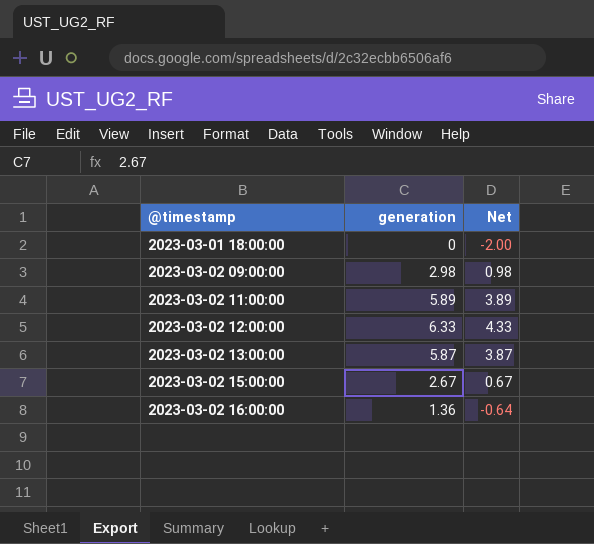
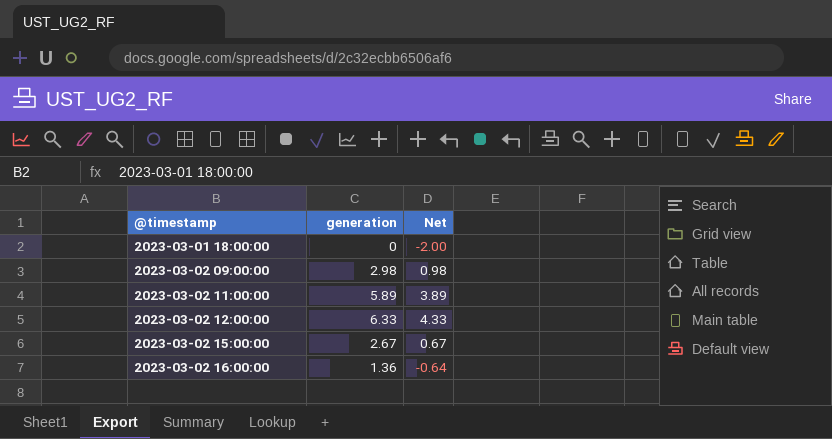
row 2023-03-02 13:00:00: 5.87 | 3.87 -> none

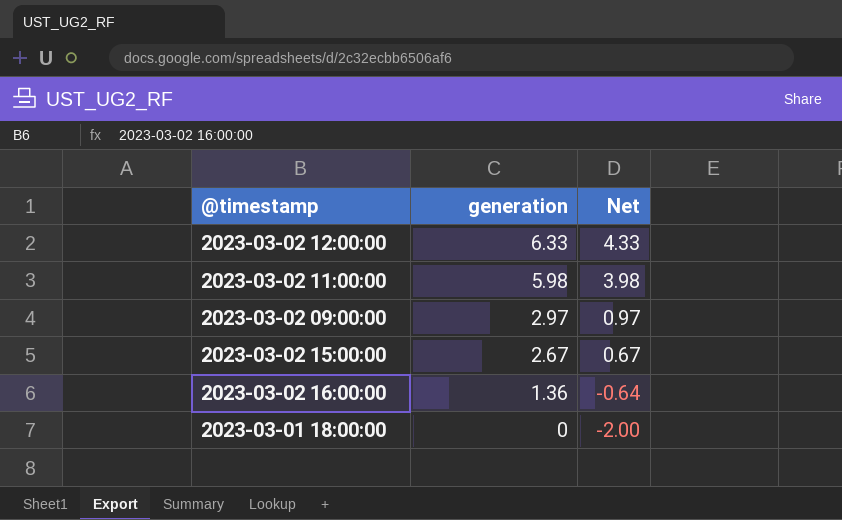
row order: @timestamp ascending -> generation descending
2023-03-02 11:00:00 | generation: 5.89 -> 5.98
2023-03-02 11:00:00 | Net: 3.89 -> 3.98
2023-03-02 09:00:00 | generation: 2.98 -> 2.97
2023-03-02 09:00:00 | Net: 0.98 -> 0.97

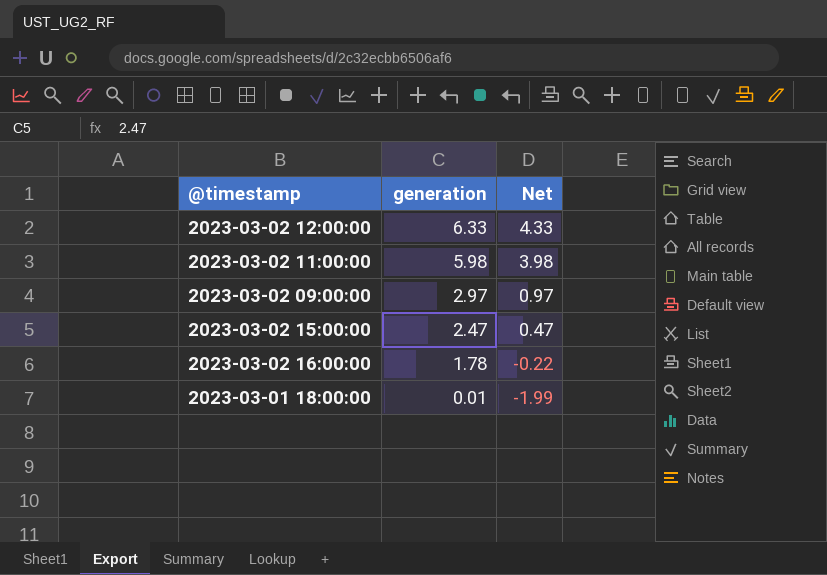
2023-03-02 15:00:00 | generation: 2.67 -> 2.47
2023-03-02 15:00:00 | Net: 0.67 -> 0.47
2023-03-02 16:00:00 | generation: 1.36 -> 1.78
2023-03-02 16:00:00 | Net: -0.64 -> -0.22
2023-03-01 18:00:00 | generation: 0 -> 0.01
2023-03-01 18:00:00 | Net: -2.00 -> -1.99

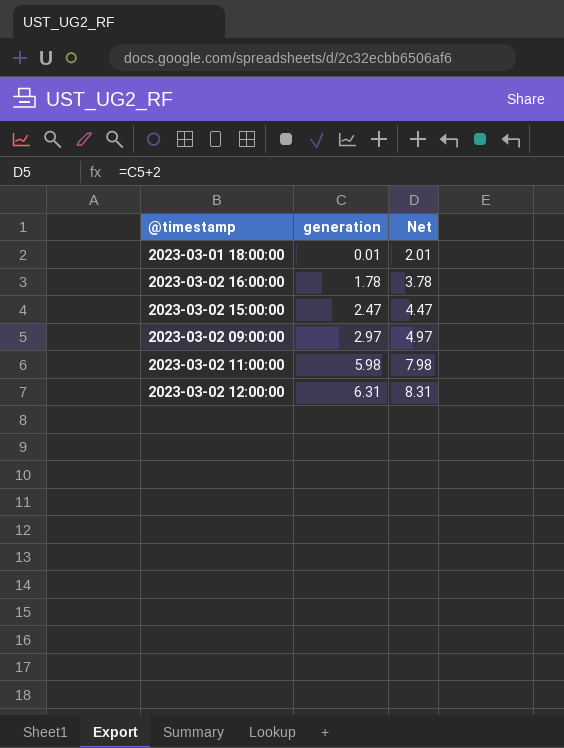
row order: generation descending -> generation ascending
column Net | formula: [generation] - 2 -> [generation] + 2
2023-03-02 12:00:00 | generation: 6.33 -> 6.31

